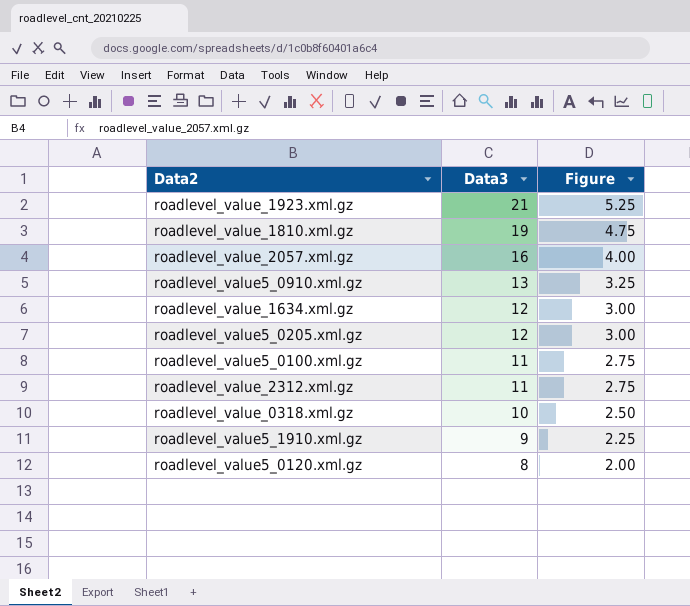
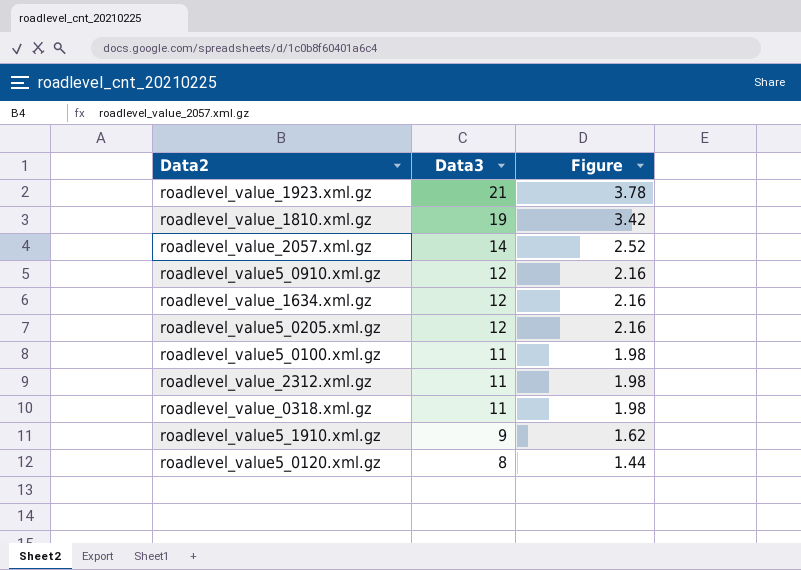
column Figure | formula: [Data3] * 0.25 -> [Data3] * 0.18
roadlevel_value_2057.xml.gz | Data3: 16 -> 14
roadlevel_value5_0910.xml.gz | Data3: 13 -> 12
roadlevel_value_0318.xml.gz | Data3: 10 -> 11

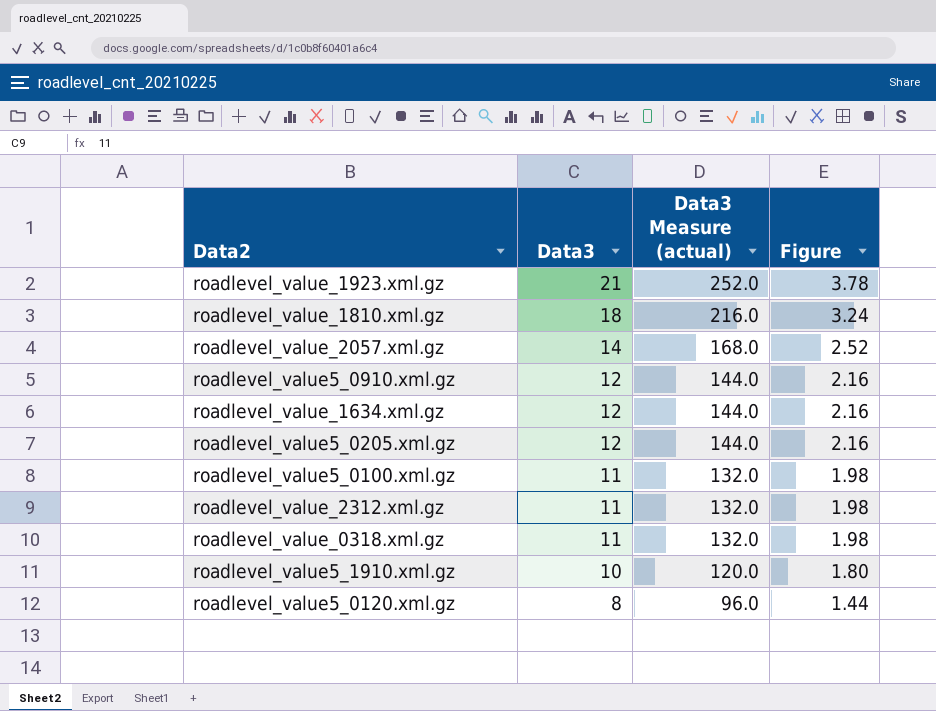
column Data3 Measure (actual) | formula: none -> [Data3] * 12
roadlevel_value_1810.xml.gz | Data3: 19 -> 18
roadlevel_value_1810.xml.gz | Figure: 3.42 -> 3.24
roadlevel_value5_1910.xml.gz | Data3: 9 -> 10
roadlevel_value5_1910.xml.gz | Figure: 1.62 -> 1.80

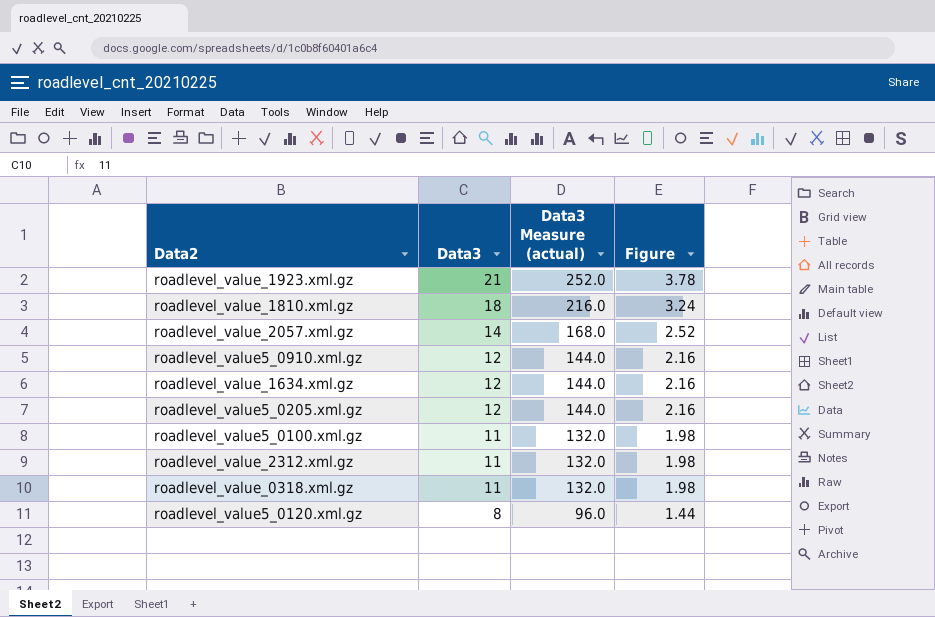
row roadlevel_value5_1910.xml.gz: 10 | 120.0 | 1.80 -> none

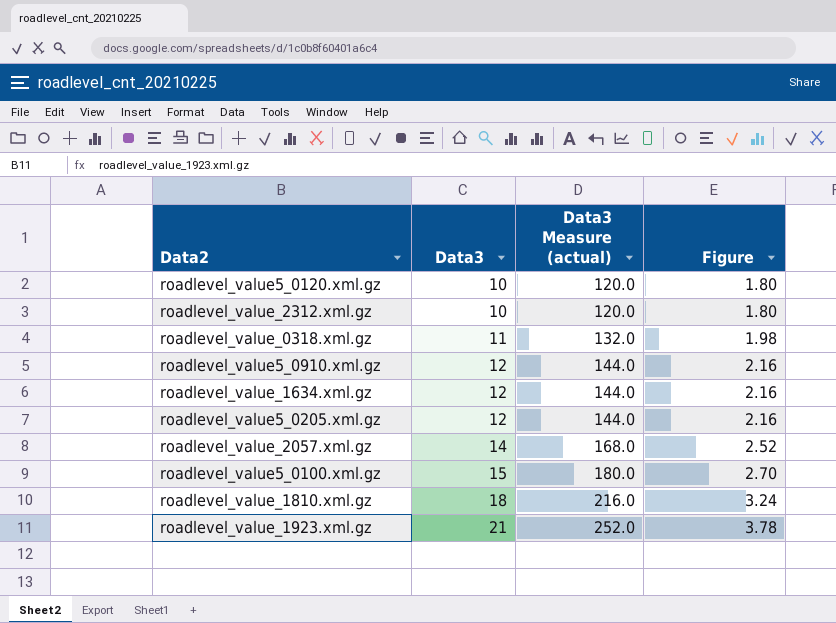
row order: Data3 descending -> Data3 ascending
roadlevel_value5_0120.xml.gz | Data3: 8 -> 10
roadlevel_value5_0120.xml.gz | Data3 Measure (actual): 96.0 -> 120.0
roadlevel_value5_0120.xml.gz | Figure: 1.44 -> 1.80
roadlevel_value_2312.xml.gz | Data3: 11 -> 10
roadlevel_value_2312.xml.gz | Data3 Measure (actual): 132.0 -> 120.0
roadlevel_value_2312.xml.gz | Figure: 1.98 -> 1.80
roadlevel_value5_0100.xml.gz | Data3: 11 -> 15
roadlevel_value5_0100.xml.gz | Data3 Measure (actual): 132.0 -> 180.0
roadlevel_value5_0100.xml.gz | Figure: 1.98 -> 2.70

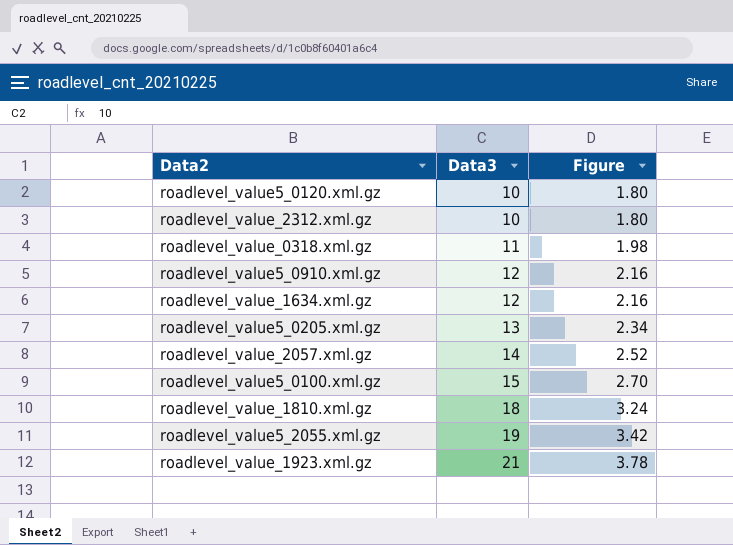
column Data3 Measure (actual) | formula: [Data3] * 12 -> none
roadlevel_value5_0205.xml.gz | Data3: 12 -> 13
roadlevel_value5_0205.xml.gz | Figure: 2.16 -> 2.34
row roadlevel_value5_2055.xml.gz: none -> 19 | 3.42

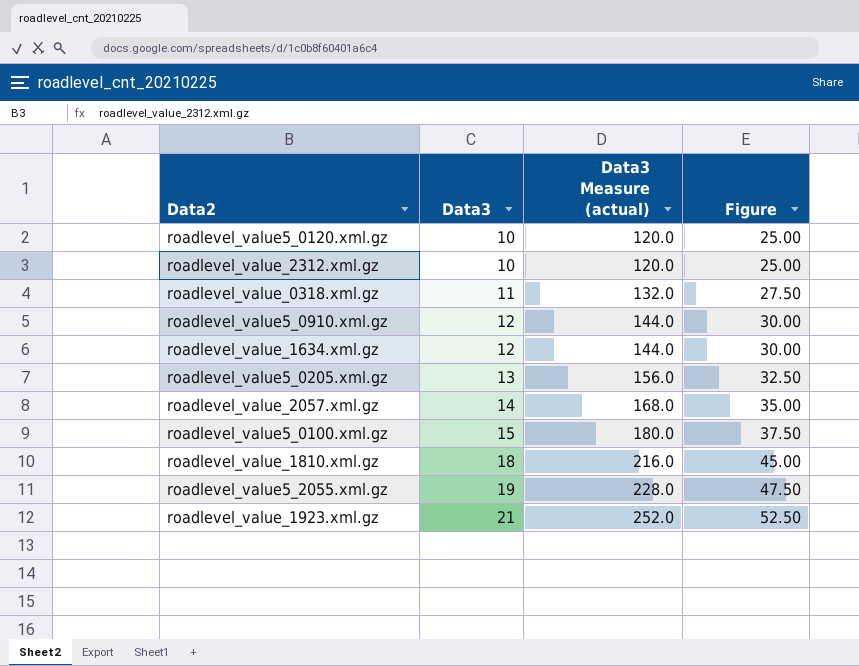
column Data3 Measure (actual) | formula: none -> [Data3] * 12
column Figure | formula: [Data3] * 0.18 -> [Data3] * 2.5

